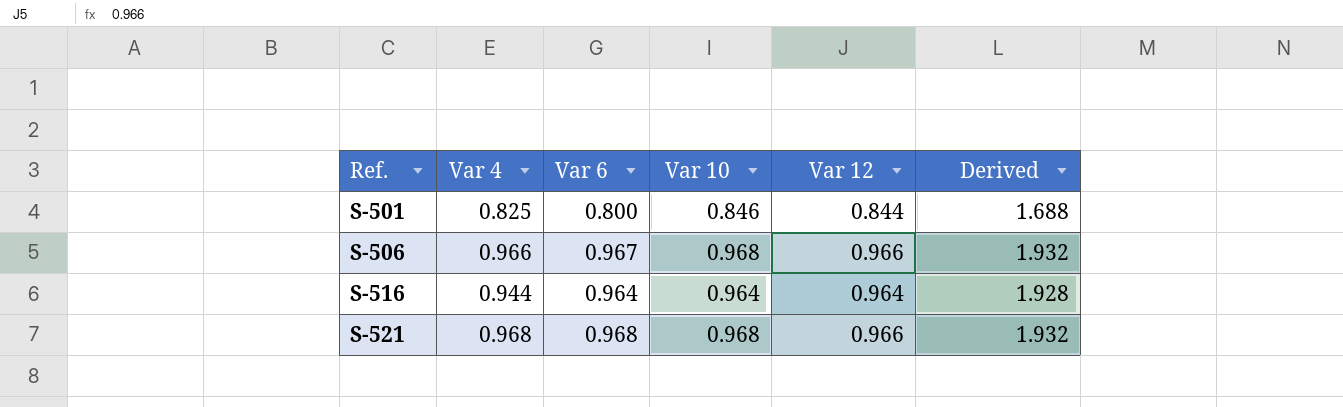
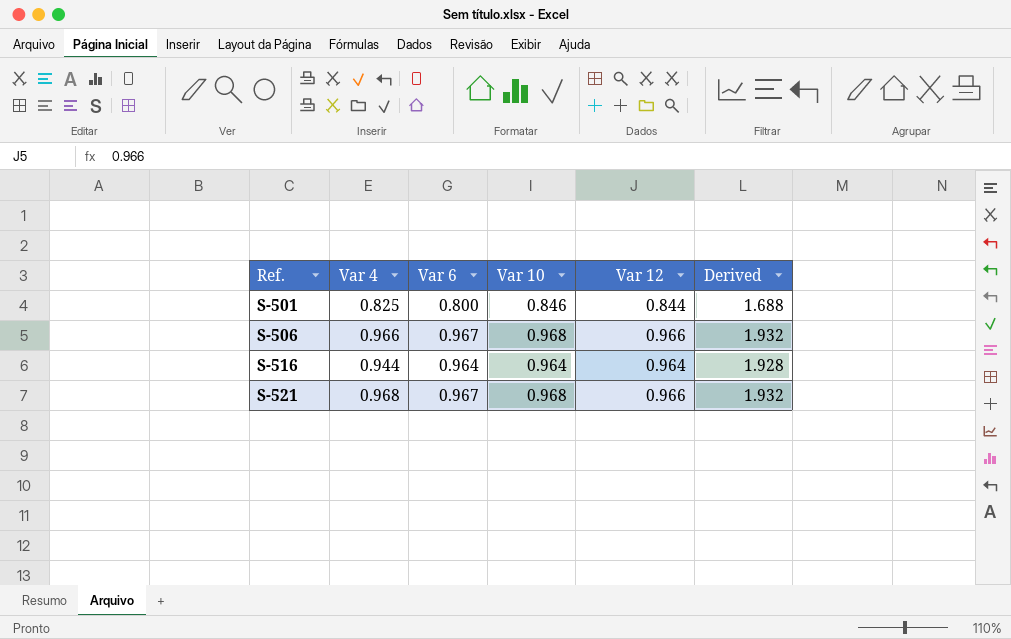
S-521 | Var 6: 0.968 -> 0.967

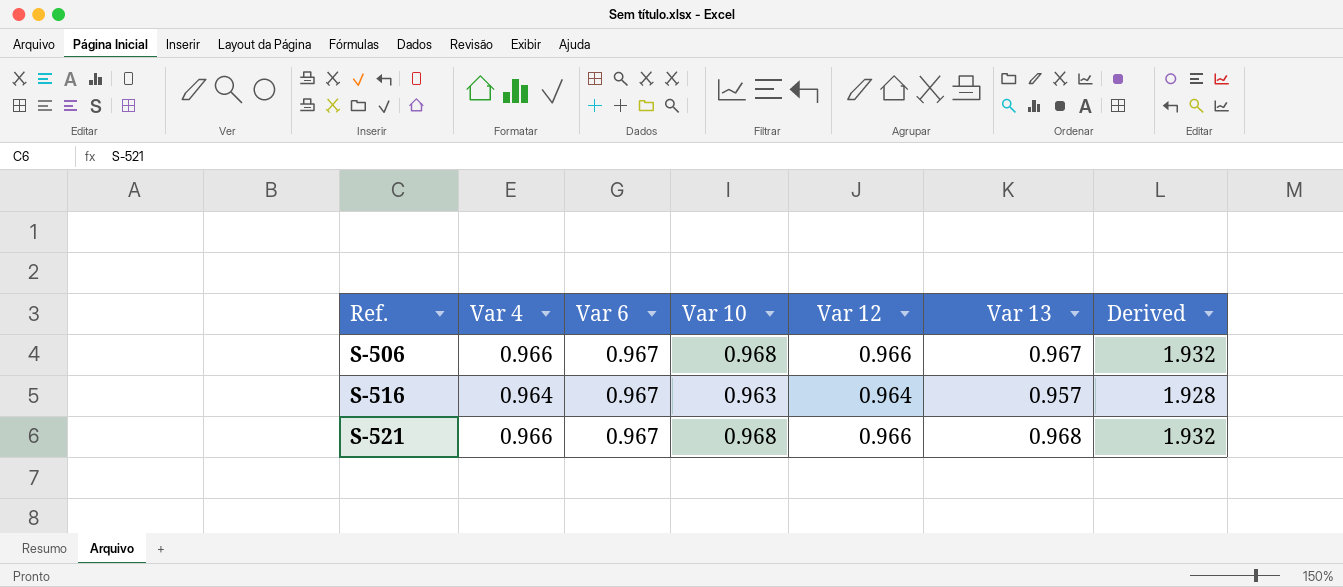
column Var 13 | position: none -> 6
row S-501: 0.825 | 0.800 | 0.846 | 0.844 | 1.688 -> none
S-516 | Var 4: 0.944 -> 0.964
S-516 | Var 6: 0.964 -> 0.967
S-516 | Var 10: 0.964 -> 0.963
S-521 | Var 4: 0.968 -> 0.966

